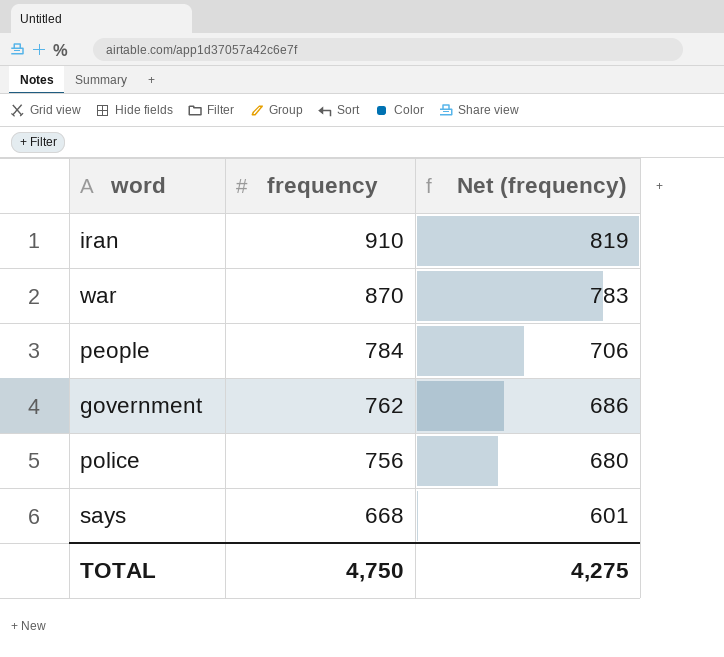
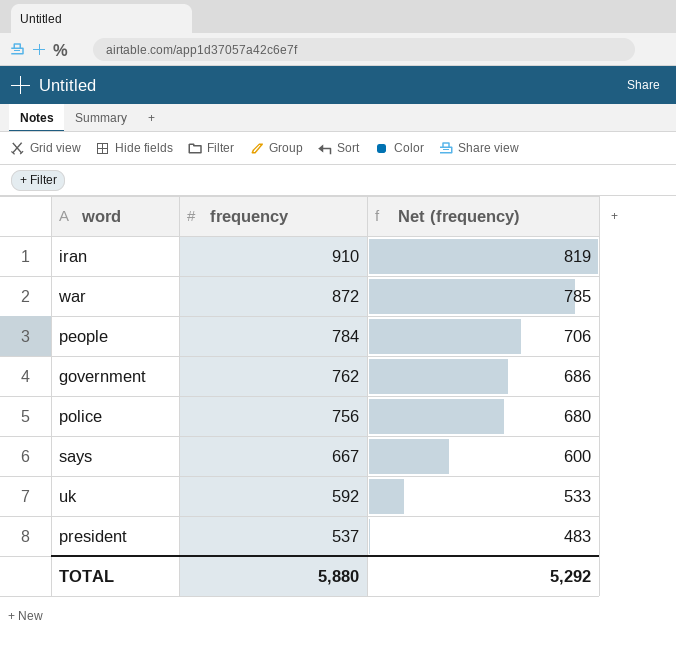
war | frequency: 870 -> 872
war | Net (frequency): 783 -> 785
says | frequency: 668 -> 667
says | Net (frequency): 601 -> 600
row uk: none -> 592 | 533
row president: none -> 537 | 483
TOTAL | frequency: 4,750 -> 5,880
TOTAL | Net (frequency): 4,275 -> 5,292

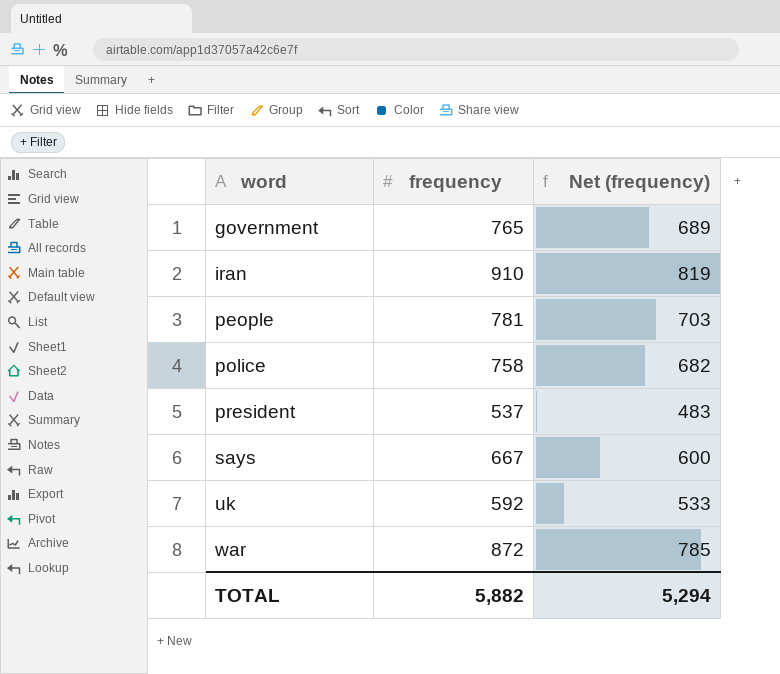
row order: frequency descending -> word ascending
government | frequency: 762 -> 765
government | Net (frequency): 686 -> 689
people | frequency: 784 -> 781
people | Net (frequency): 706 -> 703
police | frequency: 756 -> 758
police | Net (frequency): 680 -> 682
TOTAL | frequency: 5,880 -> 5,882
TOTAL | Net (frequency): 5,292 -> 5,294

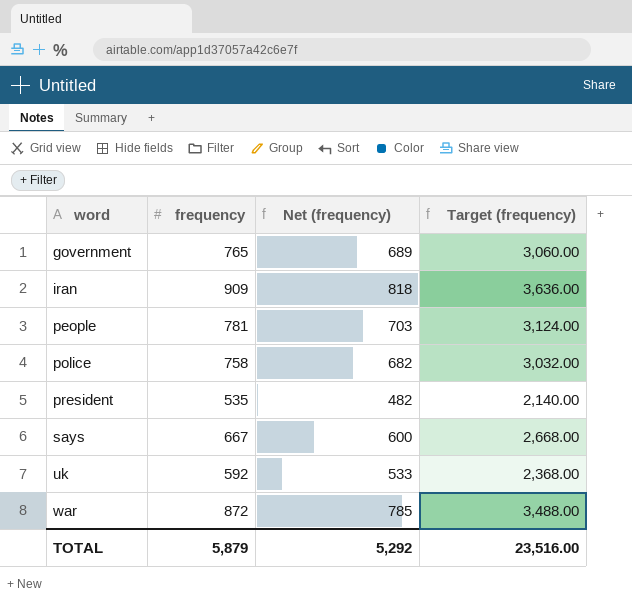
column Target (frequency) | formula: none -> [frequency] * 4
iran | frequency: 910 -> 909
iran | Net (frequency): 819 -> 818
president | frequency: 537 -> 535
president | Net (frequency): 483 -> 482
TOTAL | frequency: 5,882 -> 5,879
TOTAL | Net (frequency): 5,294 -> 5,292

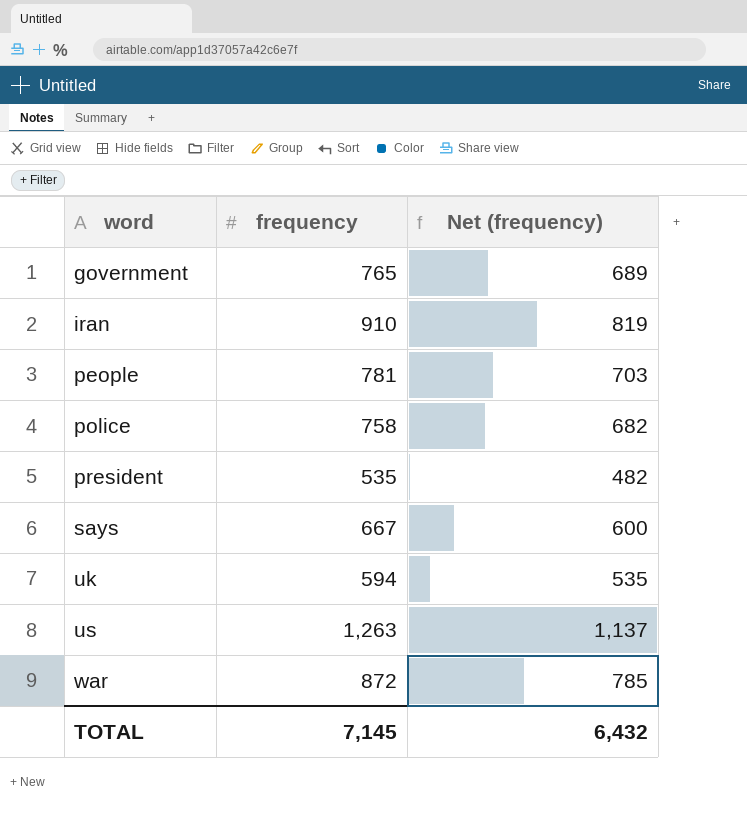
column Target (frequency) | formula: [frequency] * 4 -> none
iran | frequency: 909 -> 910
iran | Net (frequency): 818 -> 819
uk | frequency: 592 -> 594
uk | Net (frequency): 533 -> 535
row us: none -> 1,263 | 1,137
TOTAL | frequency: 5,879 -> 7,145
TOTAL | Net (frequency): 5,292 -> 6,432

